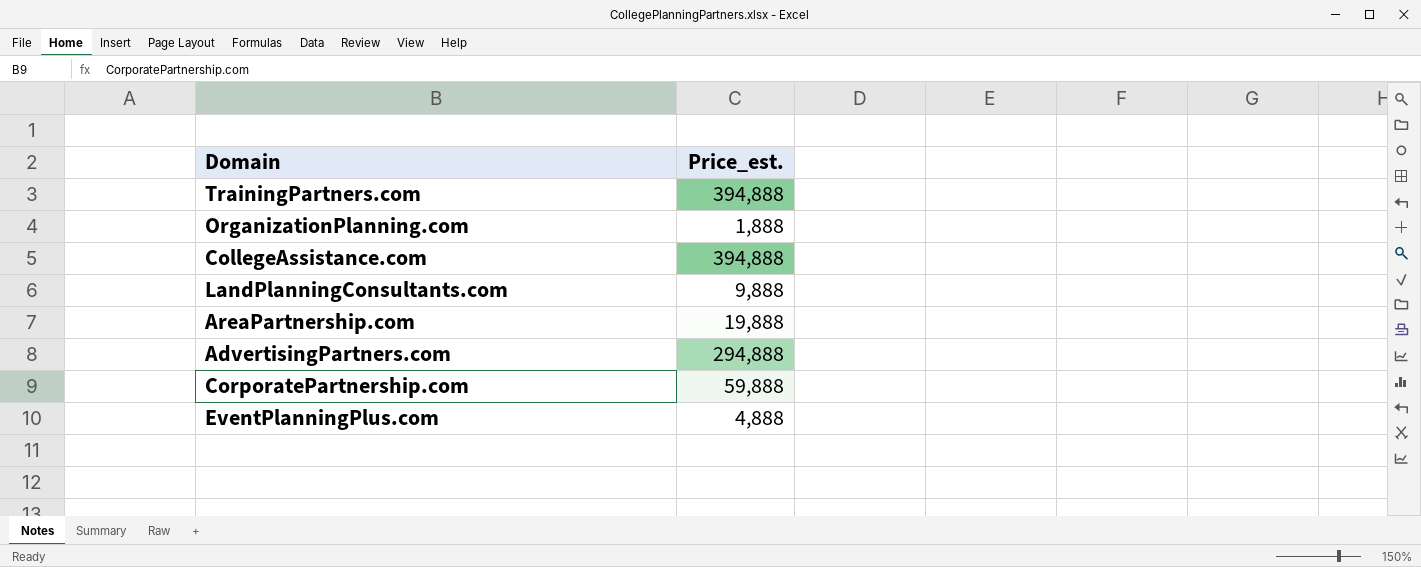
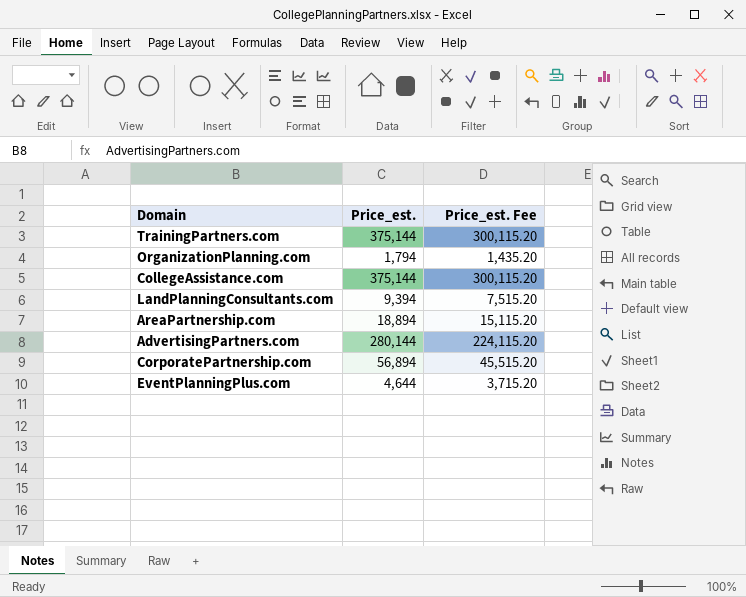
column Price_est. Fee | formula: none -> [Price_est.] * 0.8
TrainingPartners.com | Price_est.: 394,888 -> 375,144
OrganizationPlanning.com | Price_est.: 1,888 -> 1,794
CollegeAssistance.com | Price_est.: 394,888 -> 375,144
LandPlanningConsultants.com | Price_est.: 9,888 -> 9,394
AreaPartnership.com | Price_est.: 19,888 -> 18,894
AdvertisingPartners.com | Price_est.: 294,888 -> 280,144
CorporatePartnership.com | Price_est.: 59,888 -> 56,894
EventPlanningPlus.com | Price_est.: 4,888 -> 4,644

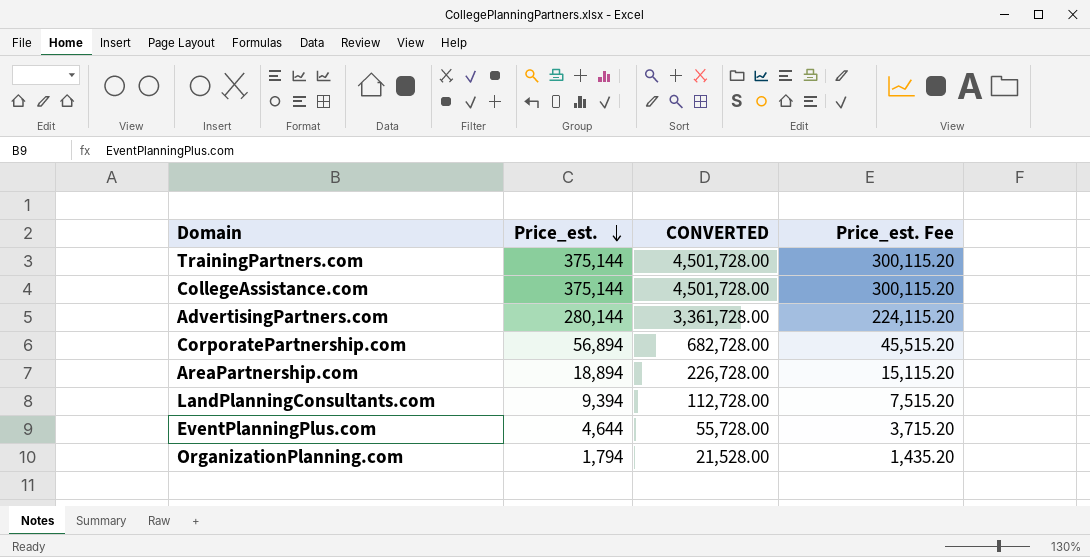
row order: none -> Price_est. descending
column CONVERTED | formula: none -> [Price_est.] * 12

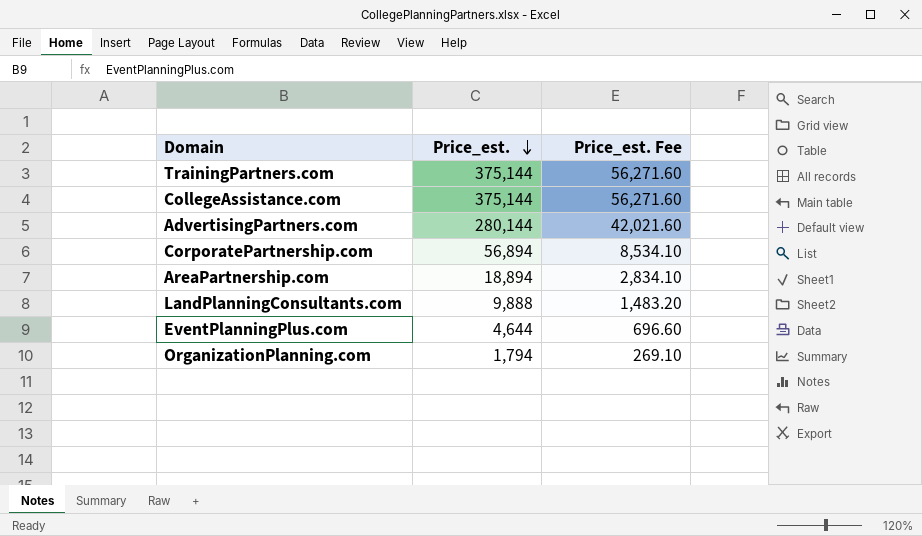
column CONVERTED | formula: [Price_est.] * 12 -> none
column Price_est. Fee | formula: [Price_est.] * 0.8 -> [Price_est.] * 0.15
LandPlanningConsultants.com | Price_est.: 9,394 -> 9,888

